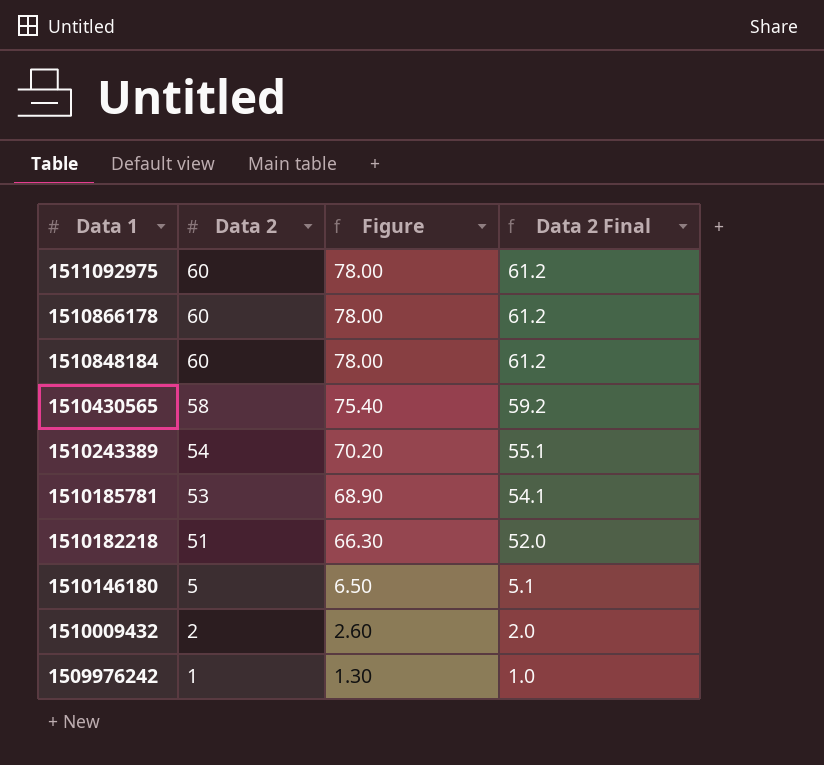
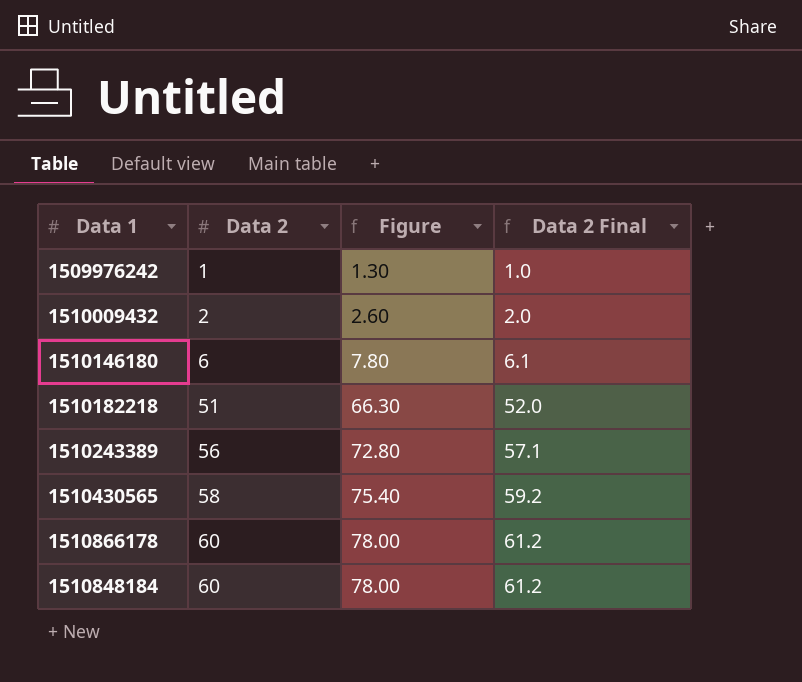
row order: Data 1 descending -> Data 2 ascending
row 1511092975: 60 | 78.00 | 61.2 -> none
row 1510185781: 53 | 68.90 | 54.1 -> none
1510146180 | Data 2: 5 -> 6
1510146180 | Figure: 6.50 -> 7.80
1510146180 | Data 2 Final: 5.1 -> 6.1
1510243389 | Data 2: 54 -> 56
1510243389 | Figure: 70.20 -> 72.80
1510243389 | Data 2 Final: 55.1 -> 57.1

